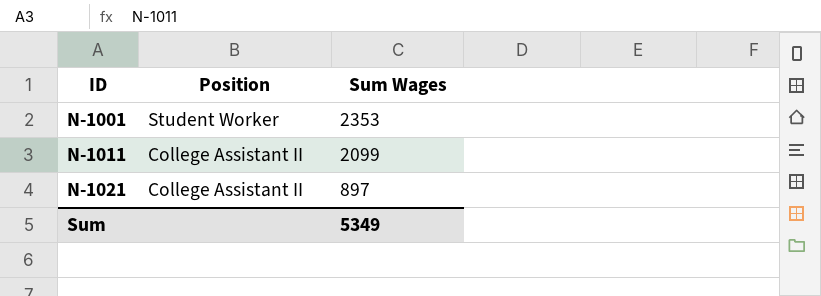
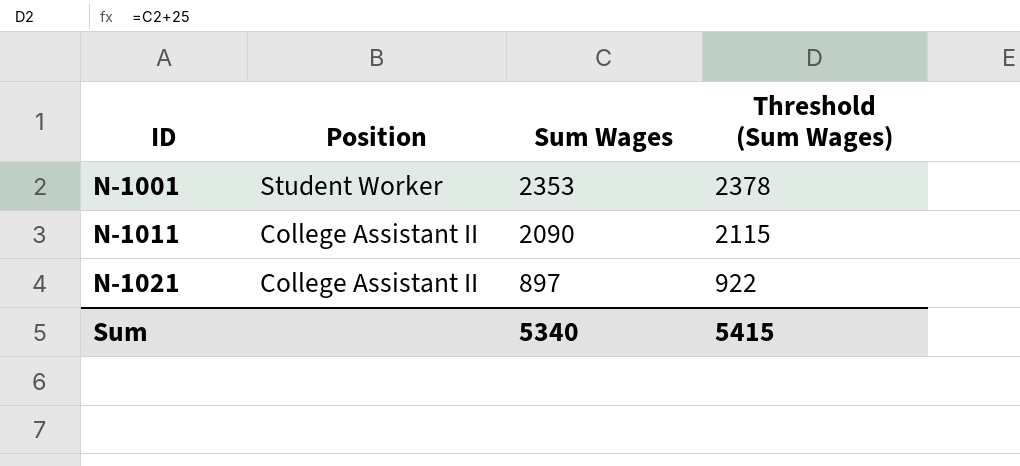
column Threshold (Sum Wages) | formula: none -> [Sum Wages] + 25
N-1011 | Sum Wages: 2099 -> 2090
Sum | Sum Wages: 5349 -> 5340

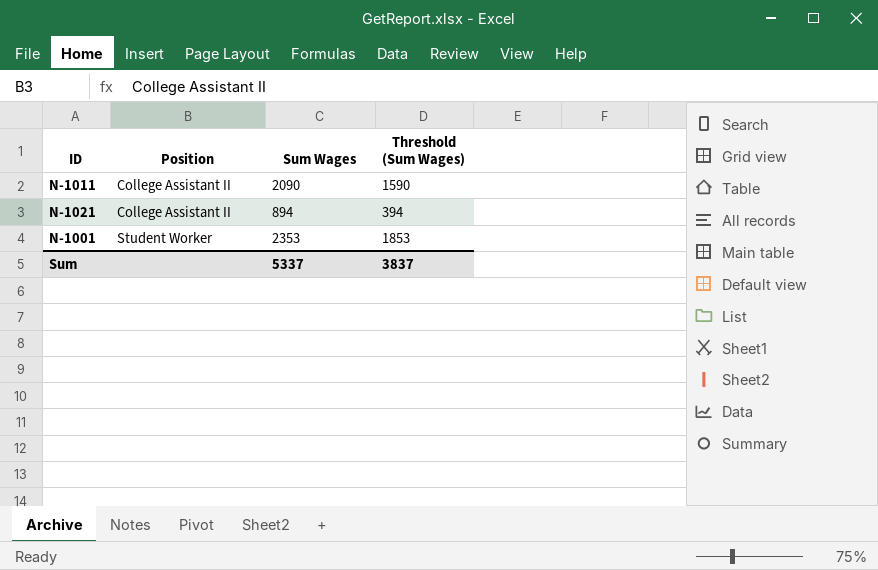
row order: ID ascending -> Position ascending
column Threshold (Sum Wages) | formula: [Sum Wages] + 25 -> [Sum Wages] - 500
N-1021 | Sum Wages: 897 -> 894
Sum | Sum Wages: 5340 -> 5337
Sum | Threshold (Sum Wages): 5415 -> 3837

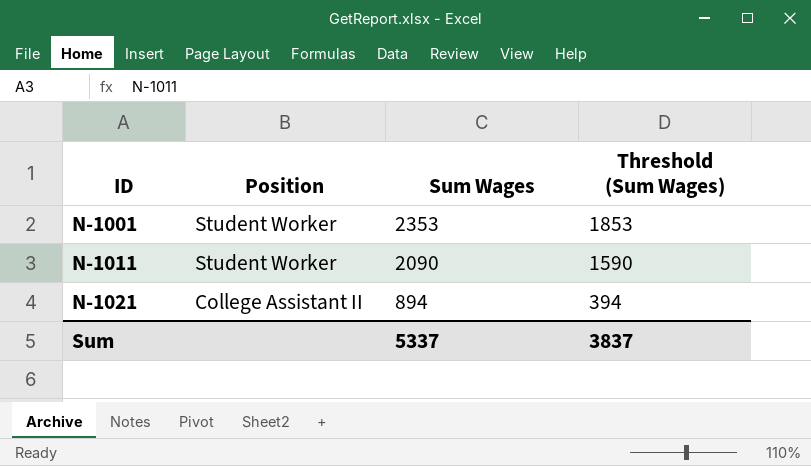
row order: Position ascending -> ID ascending
N-1011 | Position: College Assistant II -> Student Worker

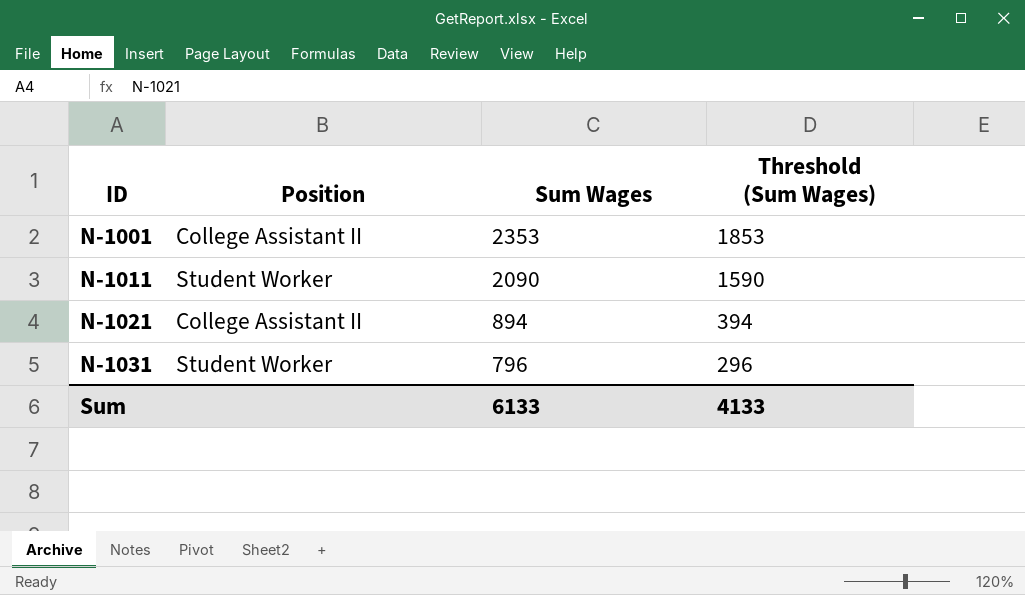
N-1001 | Position: Student Worker -> College Assistant II
row N-1031: none -> Student Worker | 796 | 296
Sum | Sum Wages: 5337 -> 6133
Sum | Threshold (Sum Wages): 3837 -> 4133

